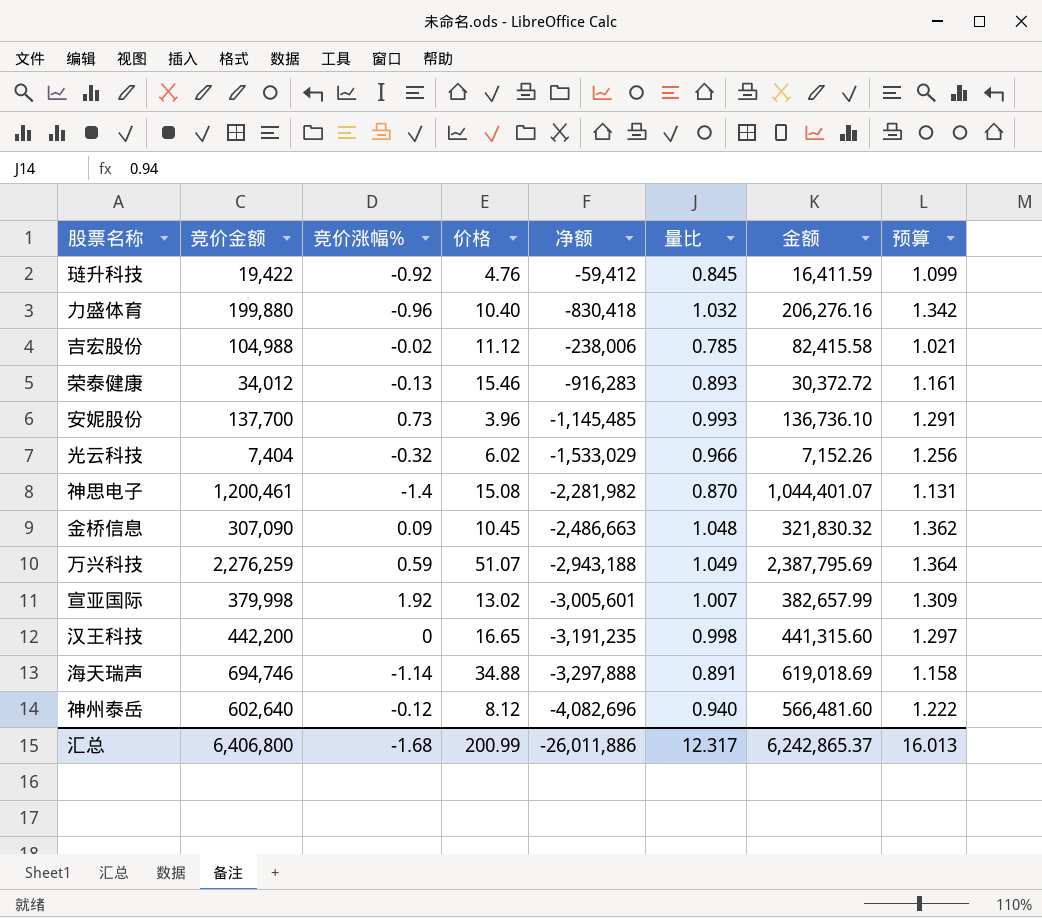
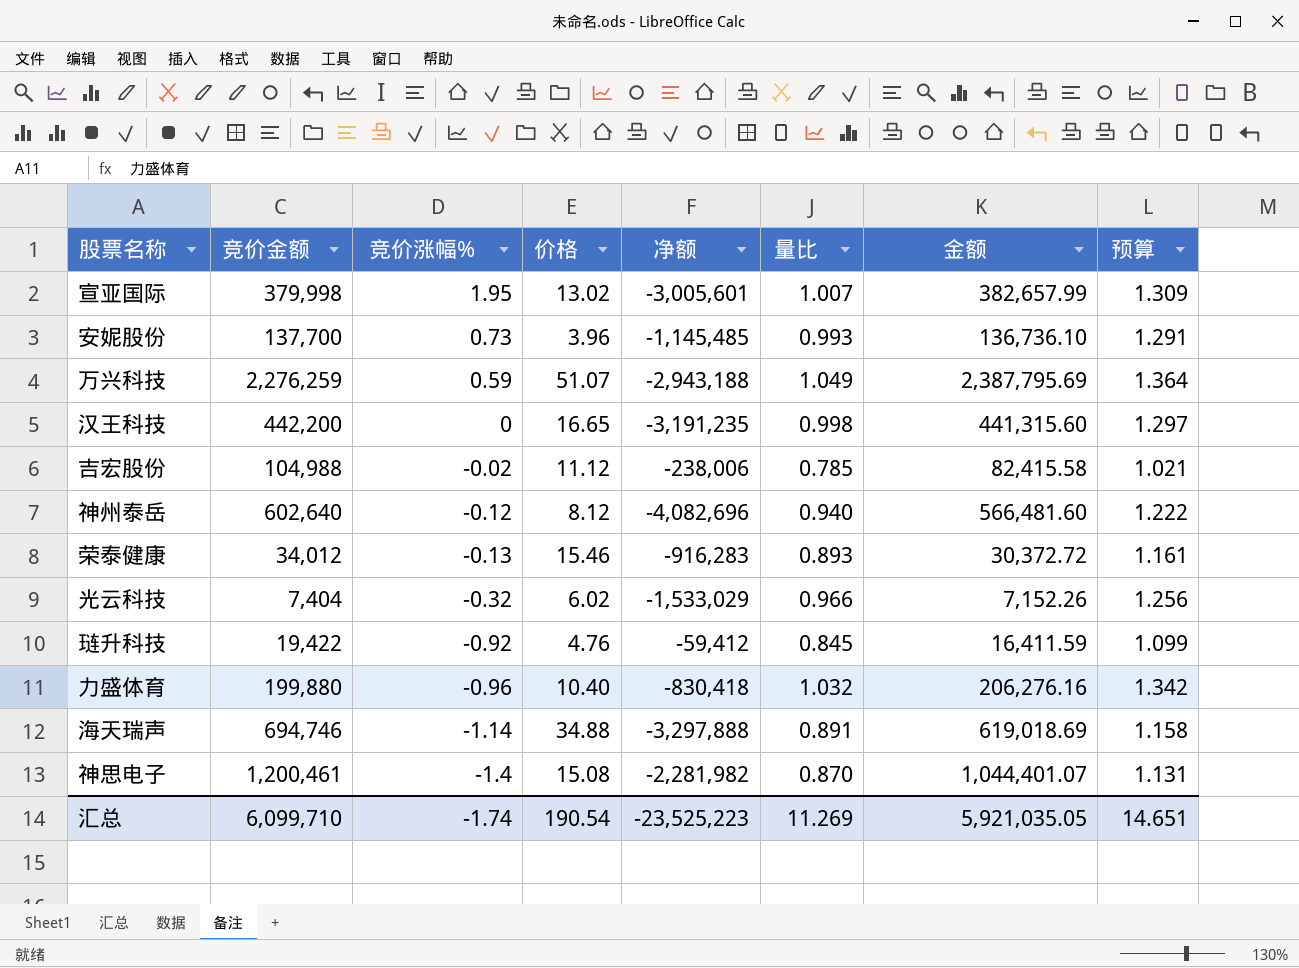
row order: none -> 竞价涨幅% descending
row 金桥信息: 307,090 | 0.09 | 10.45 | -2,486,663 | 1.048 | 321,830.32 | 1.362 -> none
宣亚国际 | 竞价涨幅%: 1.92 -> 1.95
汇总 | 竞价金额: 6,406,800 -> 6,099,710
汇总 | 竞价涨幅%: -1.68 -> -1.74
汇总 | 价格: 200.99 -> 190.54
汇总 | 净额: -26,011,886 -> -23,525,223
汇总 | 量比: 12.317 -> 11.269
汇总 | 金额: 6,242,865.37 -> 5,921,035.05
汇总 | 预算: 16.013 -> 14.651

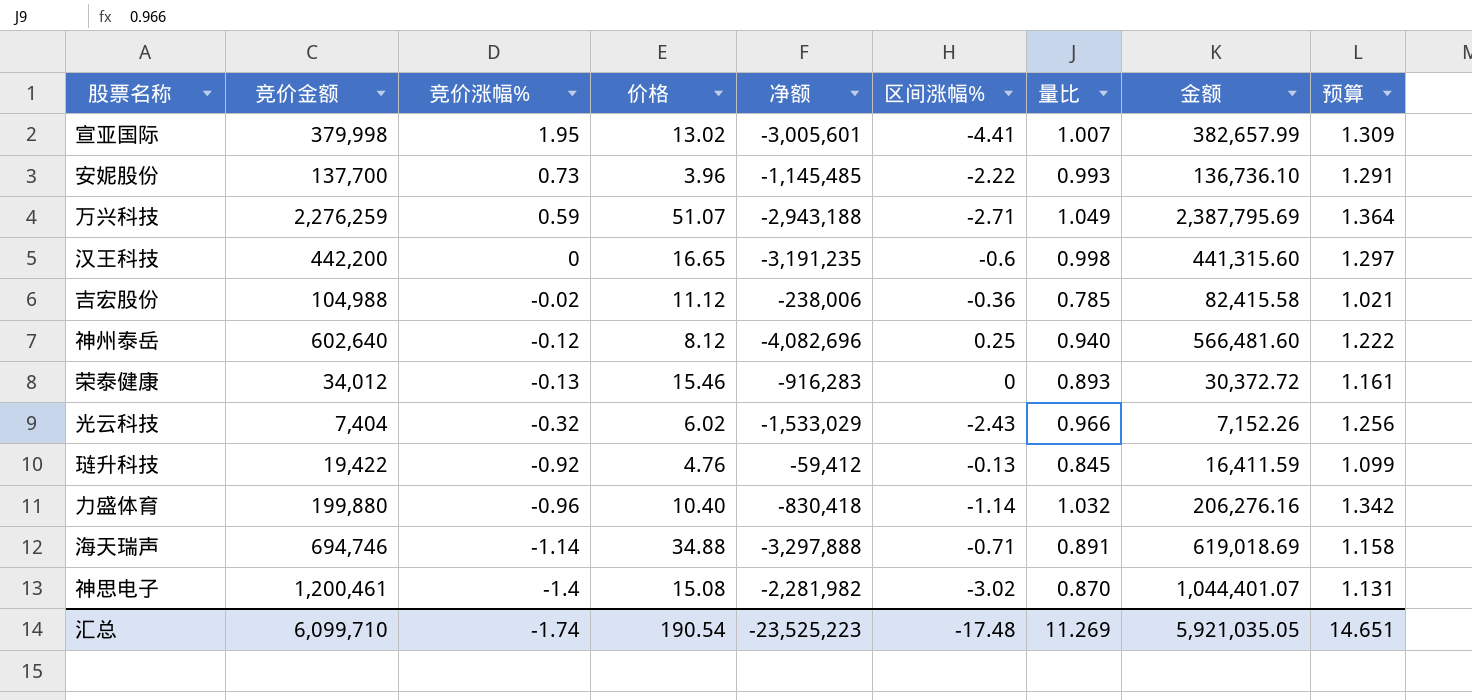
column 区间涨幅% | position: none -> 6

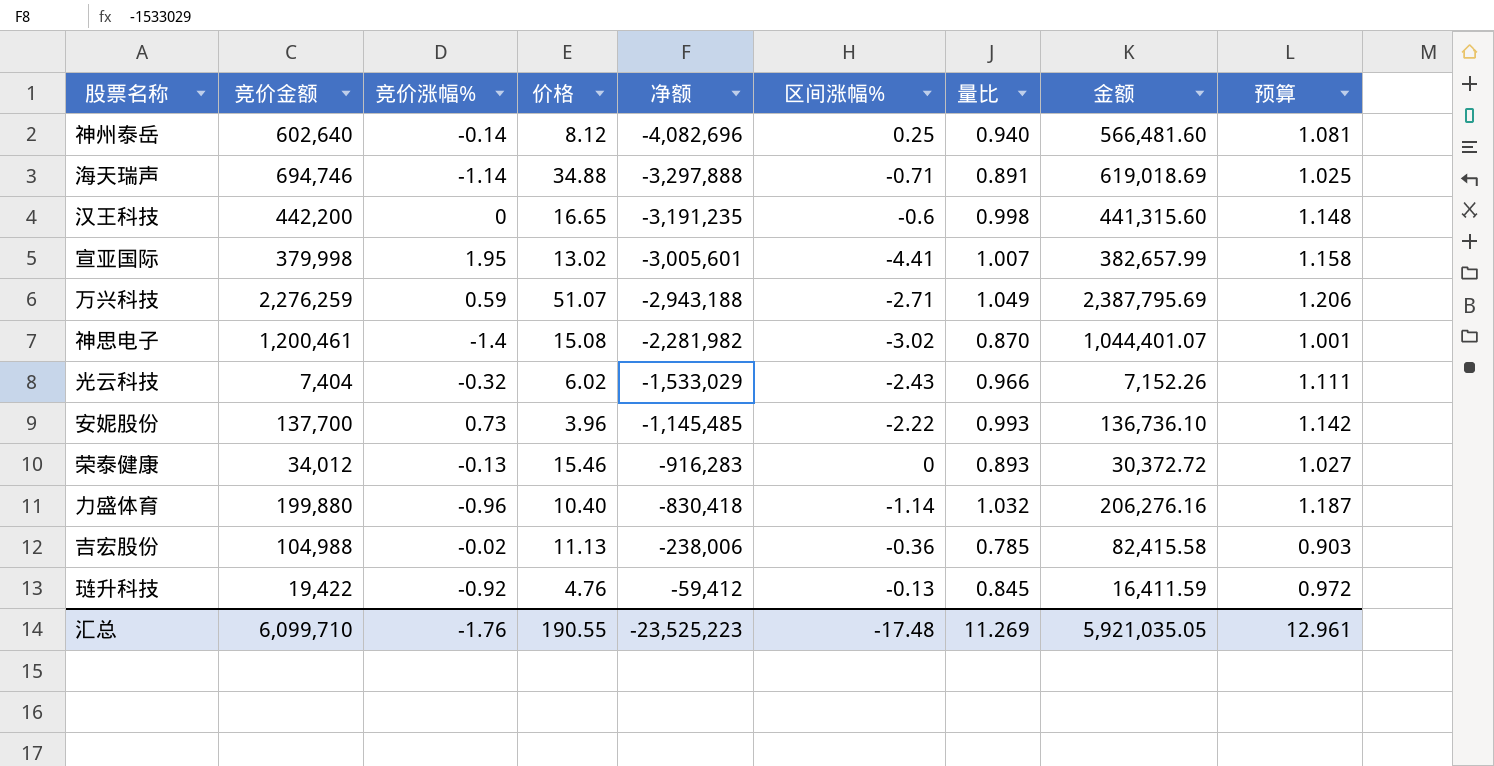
row order: 竞价涨幅% descending -> 净额 ascending
column 预算 | formula: [量比] * 1.3 -> [量比] * 1.15
神州泰岳 | 竞价涨幅%: -0.12 -> -0.14
吉宏股份 | 价格: 11.12 -> 11.13
汇总 | 竞价涨幅%: -1.74 -> -1.76
汇总 | 价格: 190.54 -> 190.55
汇总 | 预算: 14.651 -> 12.961

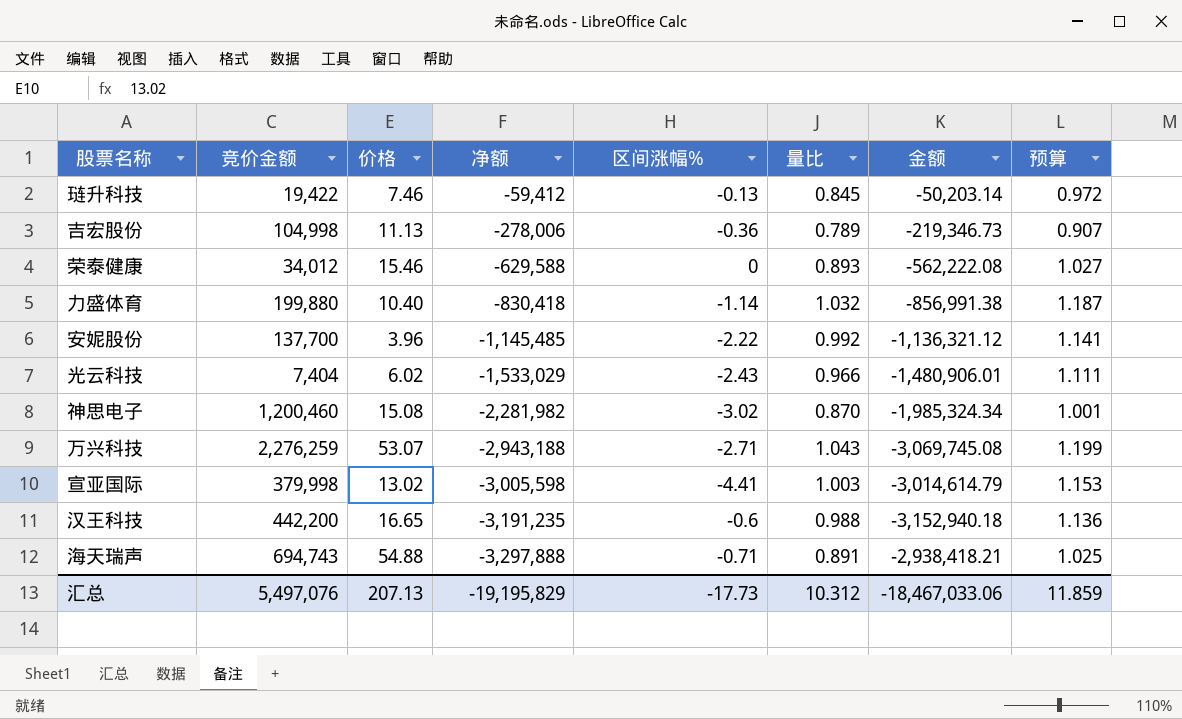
row order: 净额 ascending -> 净额 descending
column 竞价涨幅% | position: 3 -> none
column 金额 | formula: [竞价金额] * [量比] -> [净额] * [量比]
row 神州泰岳: 602,640 | -0.14 | 8.12 | -4,082,696 | 0.25 | 0.940 | 566,481.60 | 1.081 -> none
琏升科技 | 价格: 4.76 -> 7.46
吉宏股份 | 竞价金额: 104,988 -> 104,998
吉宏股份 | 净额: -238,006 -> -278,006
吉宏股份 | 量比: 0.785 -> 0.789
吉宏股份 | 预算: 0.903 -> 0.907
荣泰健康 | 净额: -916,283 -> -629,588
安妮股份 | 量比: 0.993 -> 0.992
安妮股份 | 预算: 1.142 -> 1.141
神思电子 | 竞价金额: 1,200,461 -> 1,200,460
万兴科技 | 价格: 51.07 -> 53.07
万兴科技 | 量比: 1.049 -> 1.043
万兴科技 | 预算: 1.206 -> 1.199
宣亚国际 | 净额: -3,005,601 -> -3,005,598
宣亚国际 | 量比: 1.007 -> 1.003
宣亚国际 | 预算: 1.158 -> 1.153
汉王科技 | 量比: 0.998 -> 0.988
汉王科技 | 预算: 1.148 -> 1.136
海天瑞声 | 竞价金额: 694,746 -> 694,743
海天瑞声 | 价格: 34.88 -> 54.88
汇总 | 竞价金额: 6,099,710 -> 5,497,076
汇总 | 价格: 190.55 -> 207.13
汇总 | 净额: -23,525,223 -> -19,195,829
汇总 | 区间涨幅%: -17.48 -> -17.73
汇总 | 量比: 11.269 -> 10.312
汇总 | 金额: 5,921,035.05 -> -18,467,033.06
汇总 | 预算: 12.961 -> 11.859

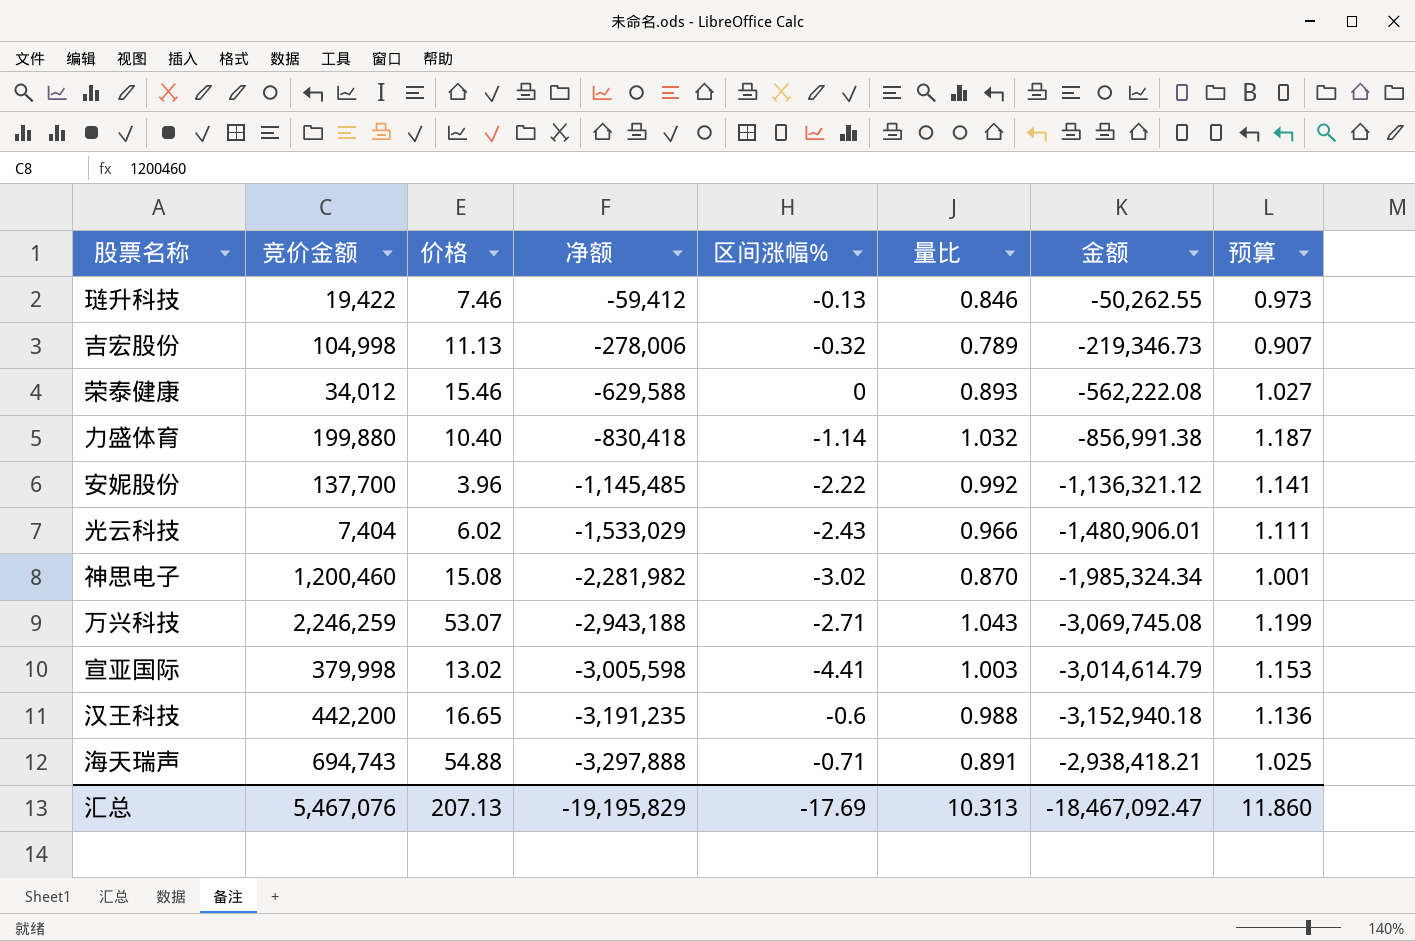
琏升科技 | 量比: 0.845 -> 0.846
琏升科技 | 金额: -50,203.14 -> -50,262.55
琏升科技 | 预算: 0.972 -> 0.973
吉宏股份 | 区间涨幅%: -0.36 -> -0.32
万兴科技 | 竞价金额: 2,276,259 -> 2,246,259
汇总 | 竞价金额: 5,497,076 -> 5,467,076
汇总 | 区间涨幅%: -17.73 -> -17.69
汇总 | 量比: 10.312 -> 10.313
汇总 | 金额: -18,467,033.06 -> -18,467,092.47
汇总 | 预算: 11.859 -> 11.860

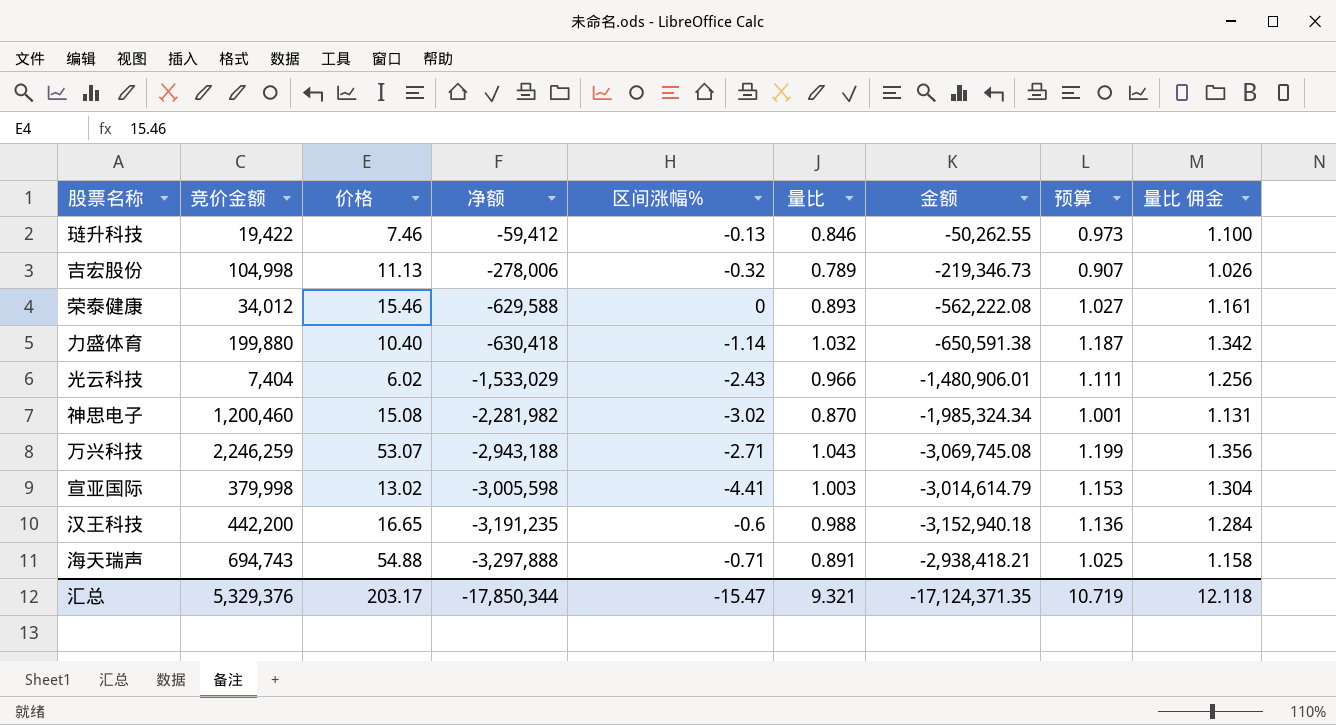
column 量比 佣金 | formula: none -> [量比] * 1.3
row 安妮股份: 137,700 | 3.96 | -1,145,485 | -2.22 | 0.992 | -1,136,321.12 | 1.141 -> none
力盛体育 | 净额: -830,418 -> -630,418
力盛体育 | 金额: -856,991.38 -> -650,591.38
汇总 | 竞价金额: 5,467,076 -> 5,329,376
汇总 | 价格: 207.13 -> 203.17
汇总 | 净额: -19,195,829 -> -17,850,344
汇总 | 区间涨幅%: -17.69 -> -15.47
汇总 | 量比: 10.313 -> 9.321
汇总 | 金额: -18,467,092.47 -> -17,124,371.35
汇总 | 预算: 11.860 -> 10.719

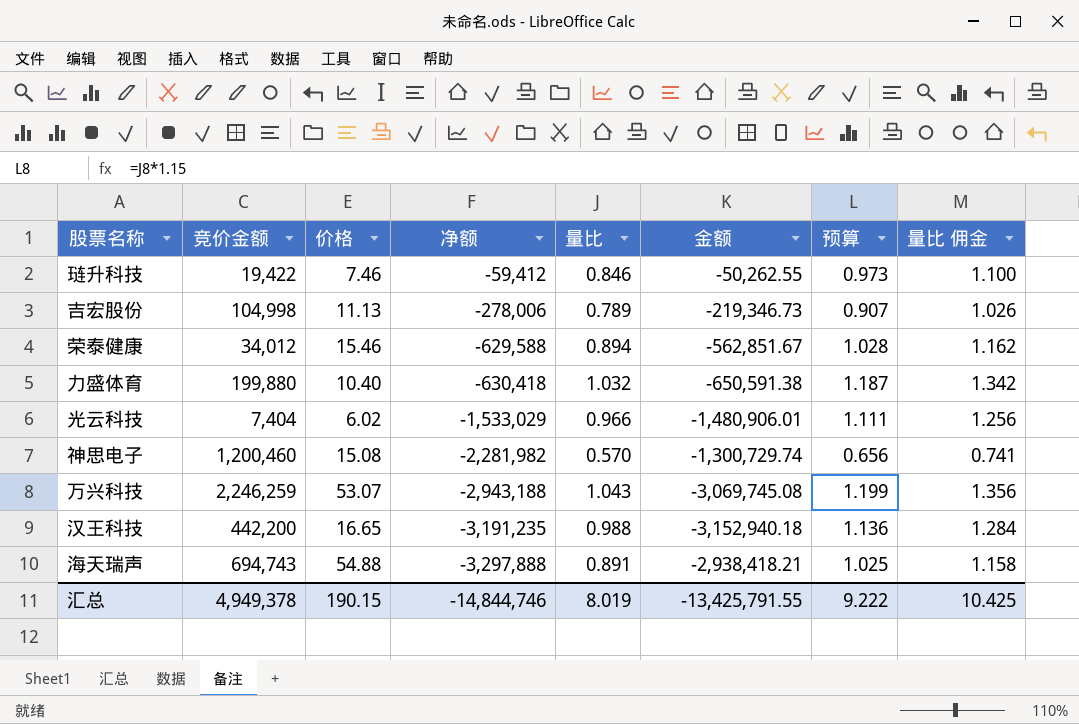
column 区间涨幅% | position: 5 -> none
row 宣亚国际: 379,998 | 13.02 | -3,005,598 | -4.41 | 1.003 | -3,014,614.79 | 1.153 | 1.304 -> none
荣泰健康 | 量比: 0.893 -> 0.894
荣泰健康 | 金额: -562,222.08 -> -562,851.67
荣泰健康 | 预算: 1.027 -> 1.028
荣泰健康 | 量比 佣金: 1.161 -> 1.162
神思电子 | 量比: 0.870 -> 0.570
神思电子 | 金额: -1,985,324.34 -> -1,300,729.74
神思电子 | 预算: 1.001 -> 0.656
神思电子 | 量比 佣金: 1.131 -> 0.741
汇总 | 竞价金额: 5,329,376 -> 4,949,378
汇总 | 价格: 203.17 -> 190.15
汇总 | 净额: -17,850,344 -> -14,844,746
汇总 | 量比: 9.321 -> 8.019
汇总 | 金额: -17,124,371.35 -> -13,425,791.55
汇总 | 预算: 10.719 -> 9.222
汇总 | 量比 佣金: 12.118 -> 10.425

